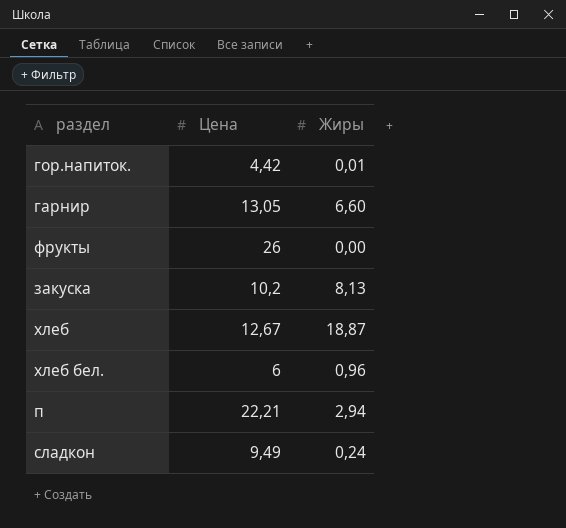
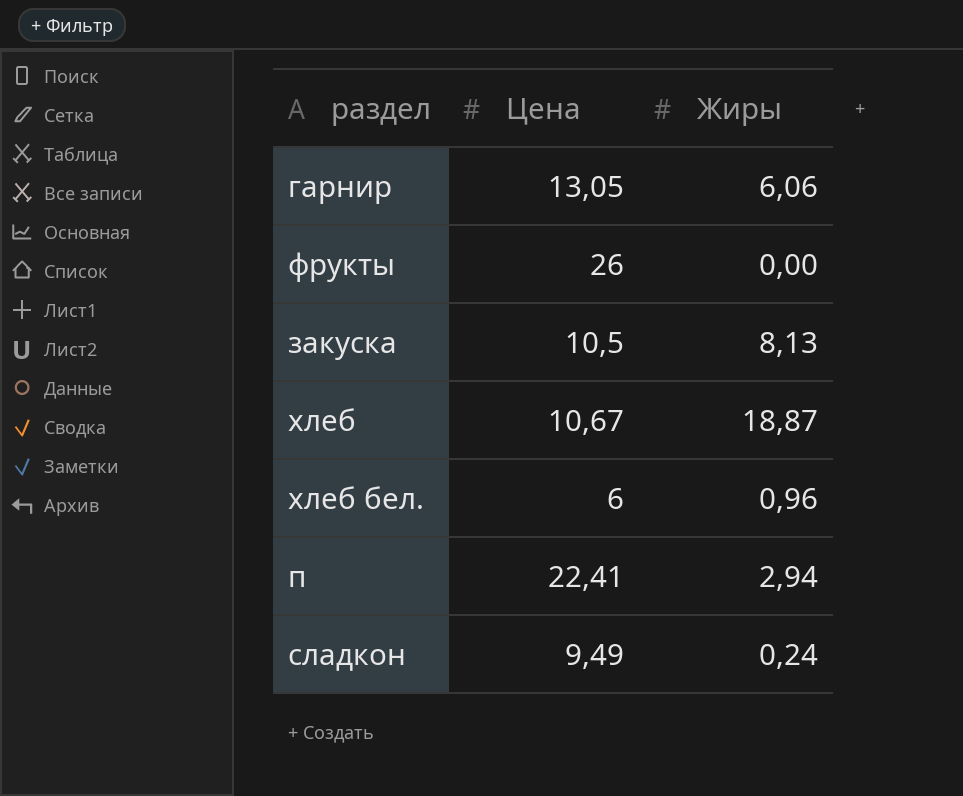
row гор.напиток.: 4,42 | 0,01 -> none
гарнир | Жиры: 6,60 -> 6,06
закуска | Цена: 10,2 -> 10,5
хлеб | Цена: 12,67 -> 10,67
п | Цена: 22,21 -> 22,41

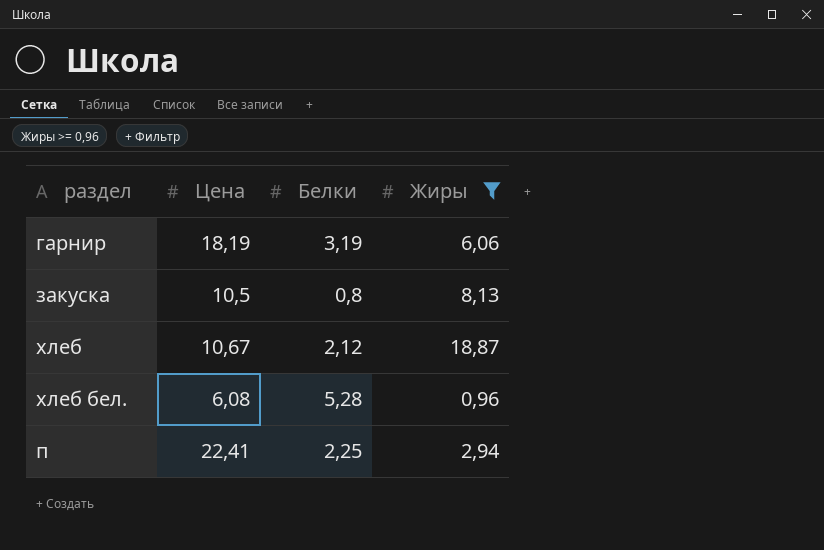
filter: none -> Жиры >= 0,96
column Белки | position: none -> 3
гарнир | Цена: 13,05 -> 18,19
хлеб бел. | Цена: 6 -> 6,08

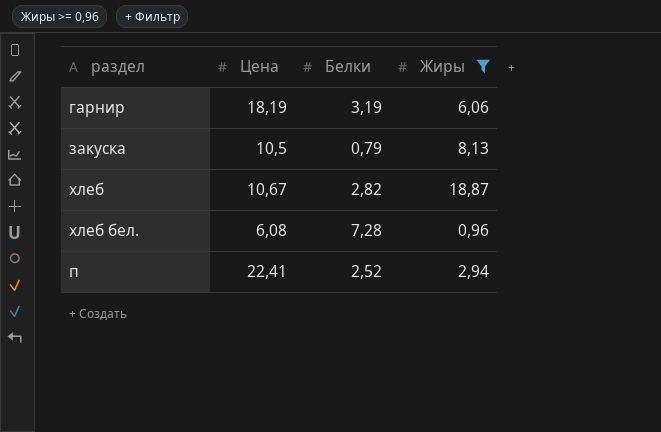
закуска | Белки: 0,8 -> 0,79
хлеб | Белки: 2,12 -> 2,82
хлеб бел. | Белки: 5,28 -> 7,28
п | Белки: 2,25 -> 2,52

